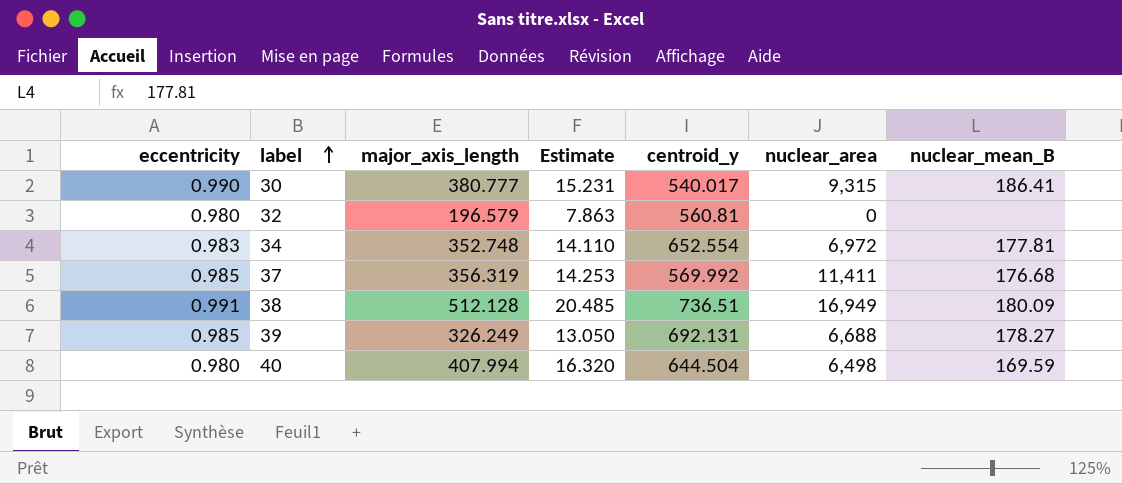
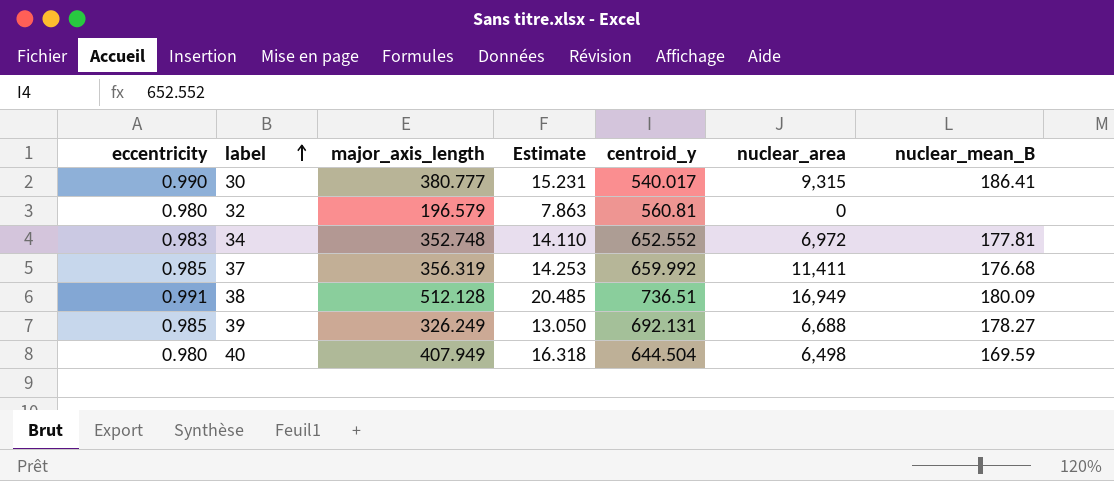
34 | centroid_y: 652.554 -> 652.552
37 | centroid_y: 569.992 -> 659.992
40 | major_axis_length: 407.994 -> 407.949
40 | Estimate: 16.320 -> 16.318

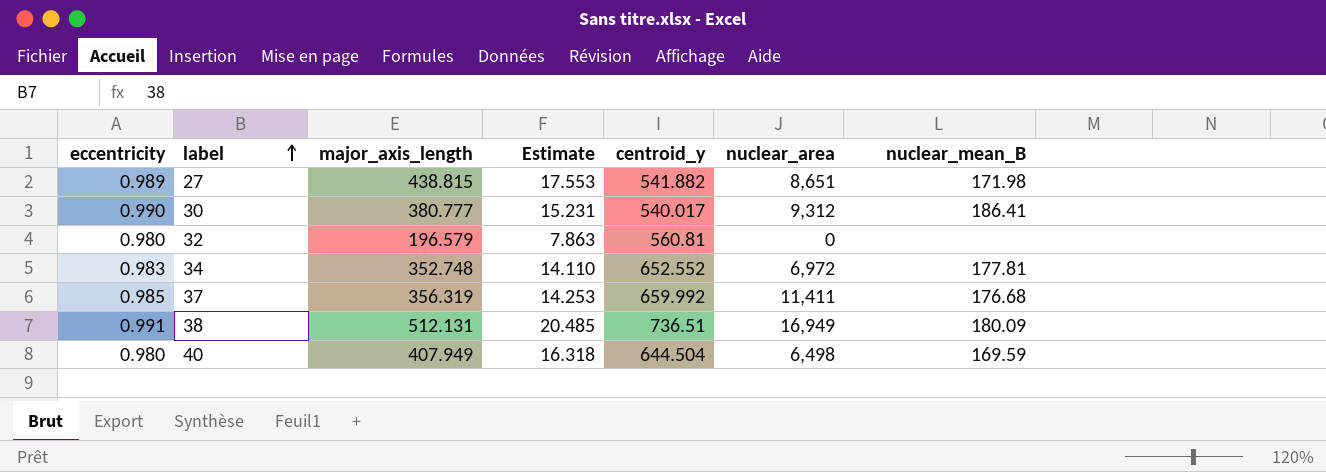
row 39: 0.985 | 326.249 | 13.050 | 692.131 | 6,688 | 178.27 -> none
row 27: none -> 0.989 | 438.815 | 17.553 | 541.882 | 8,651 | 171.98
30 | nuclear_area: 9,315 -> 9,312
38 | major_axis_length: 512.128 -> 512.131

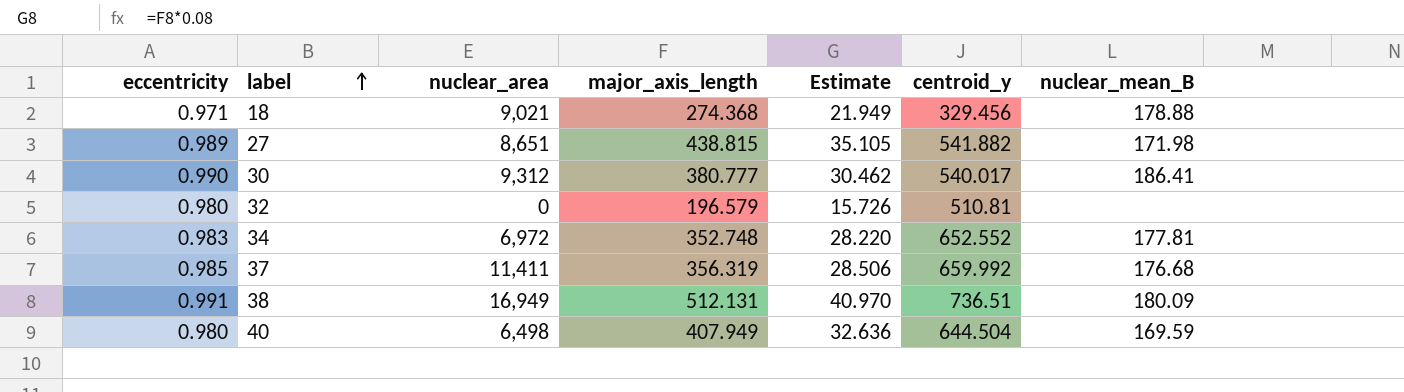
column nuclear_area | position: 6 -> 3
column Estimate | formula: [major_axis_length] * 0.04 -> [major_axis_length] * 0.08
row 18: none -> 0.971 | 9,021 | 274.368 | 21.949 | 329.456 | 178.88
32 | centroid_y: 560.81 -> 510.81

